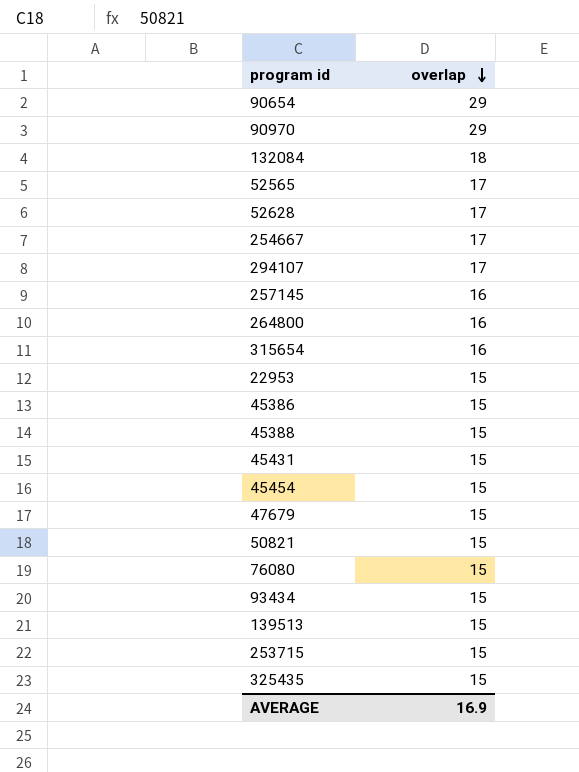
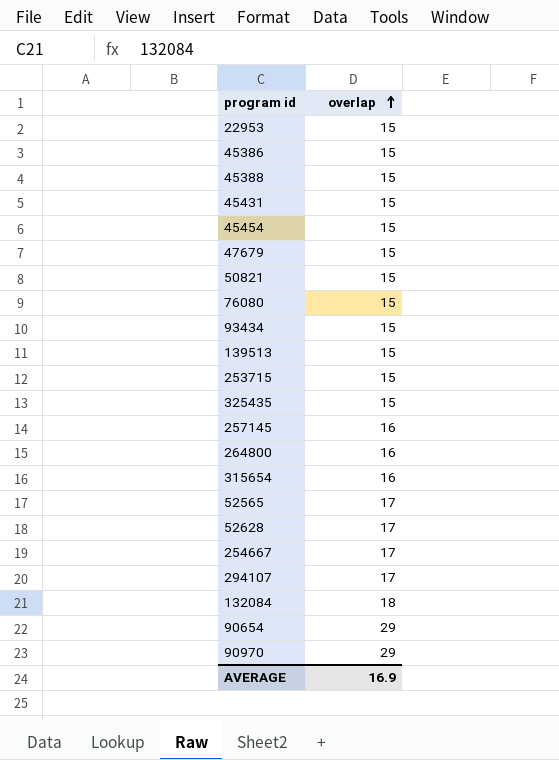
row order: overlap descending -> overlap ascending

